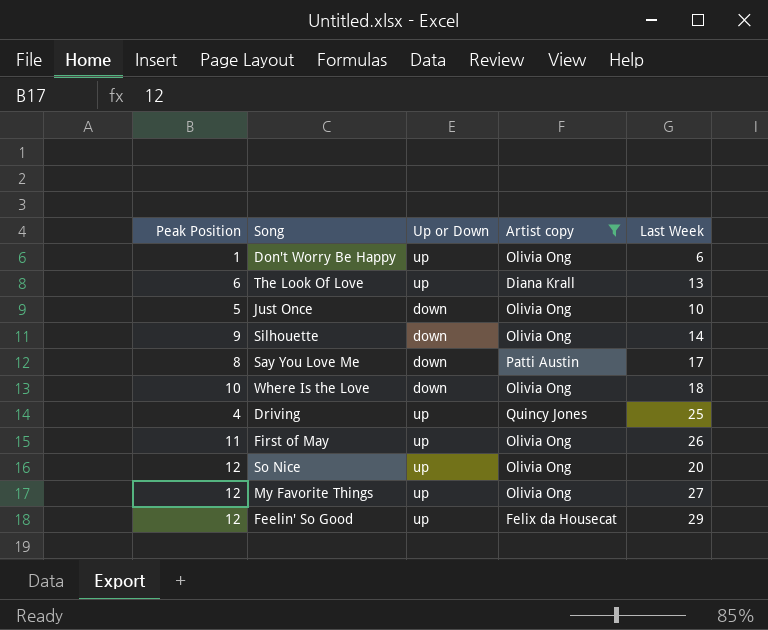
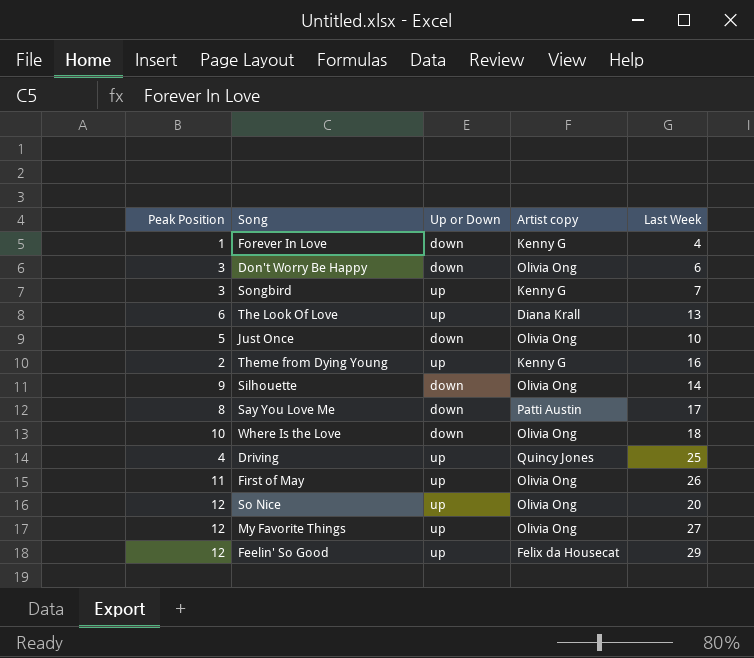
filter: Artist copy != Kenny G -> none
Don't Worry Be Happy | Peak Position: 1 -> 3
Don't Worry Be Happy | Up or Down: up -> down

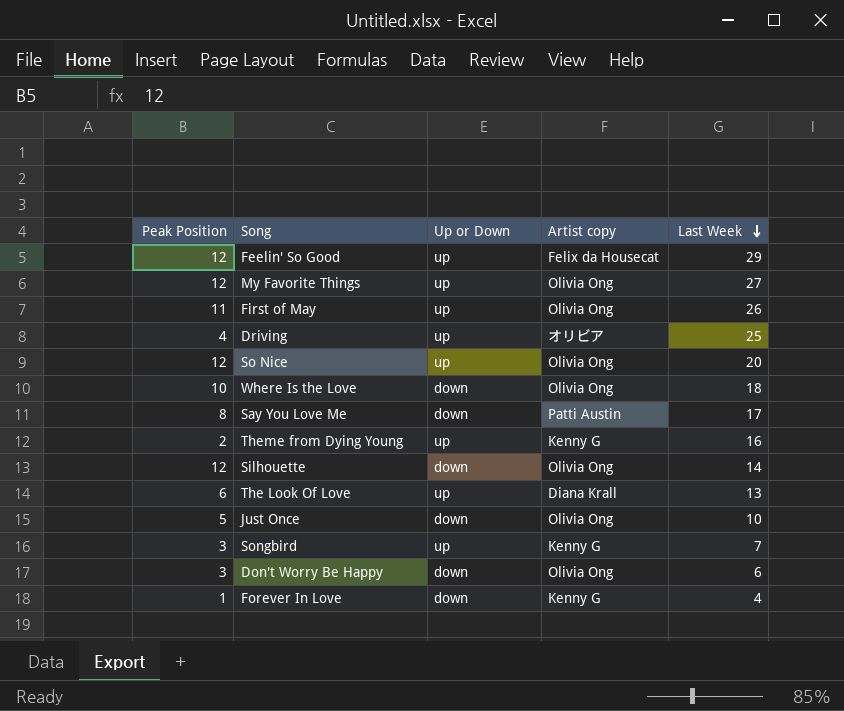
row order: none -> Last Week descending
Driving | Artist copy: Quincy Jones -> オリビア
Silhouette | Peak Position: 9 -> 12

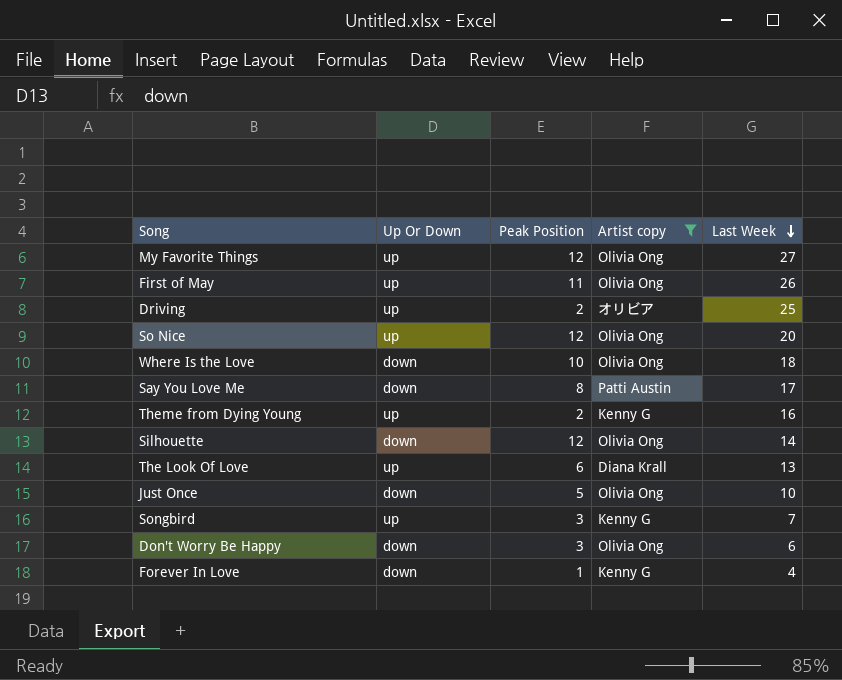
filter: none -> Artist copy != Felix da Housecat
column name: Up or Down -> Up Or Down
column Peak Position | position: 1 -> 3
Driving | Peak Position: 4 -> 2

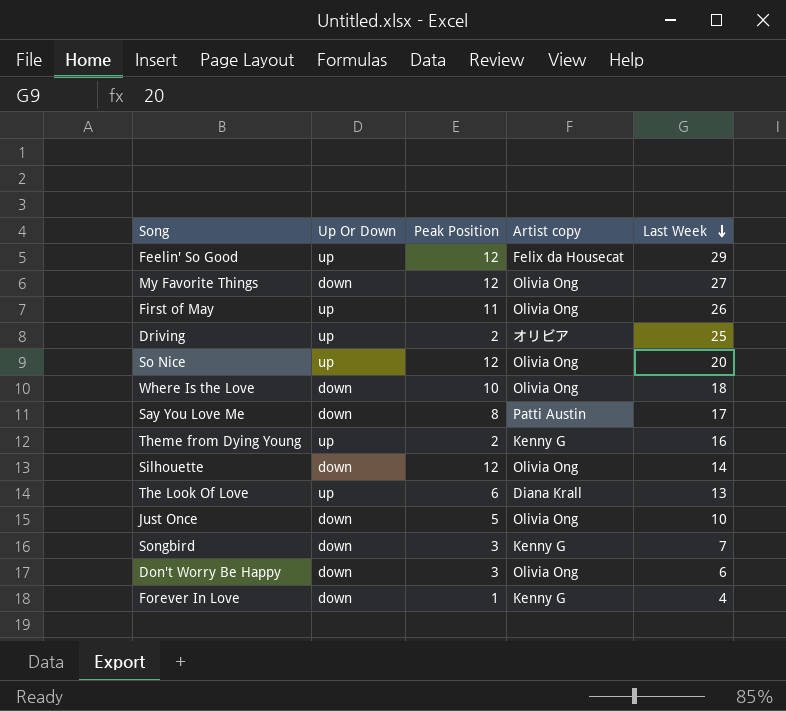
filter: Artist copy != Felix da Housecat -> none
My Favorite Things | Up Or Down: up -> down
Songbird | Up Or Down: up -> down

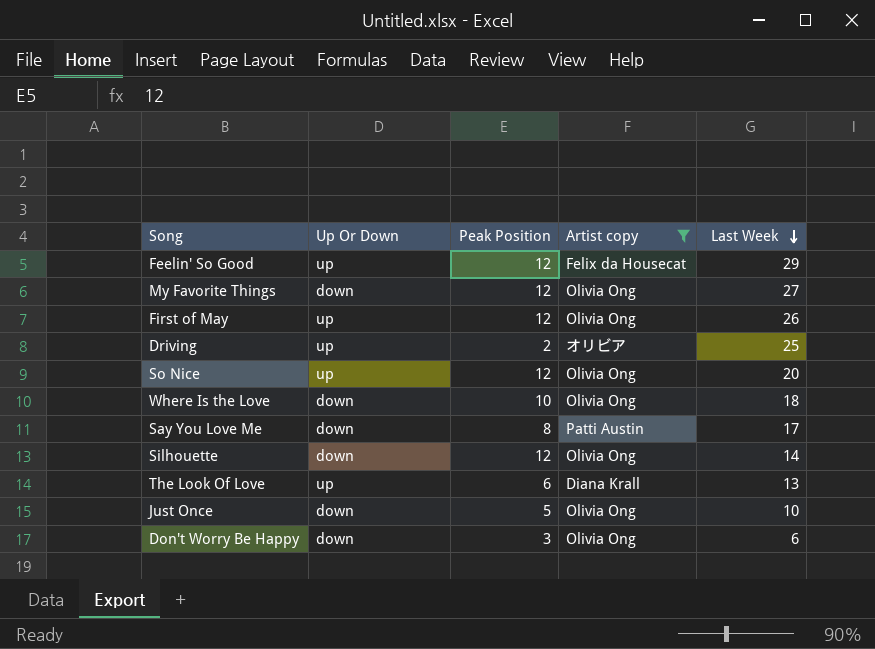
filter: none -> Artist copy != Kenny G
First of May | Peak Position: 11 -> 12

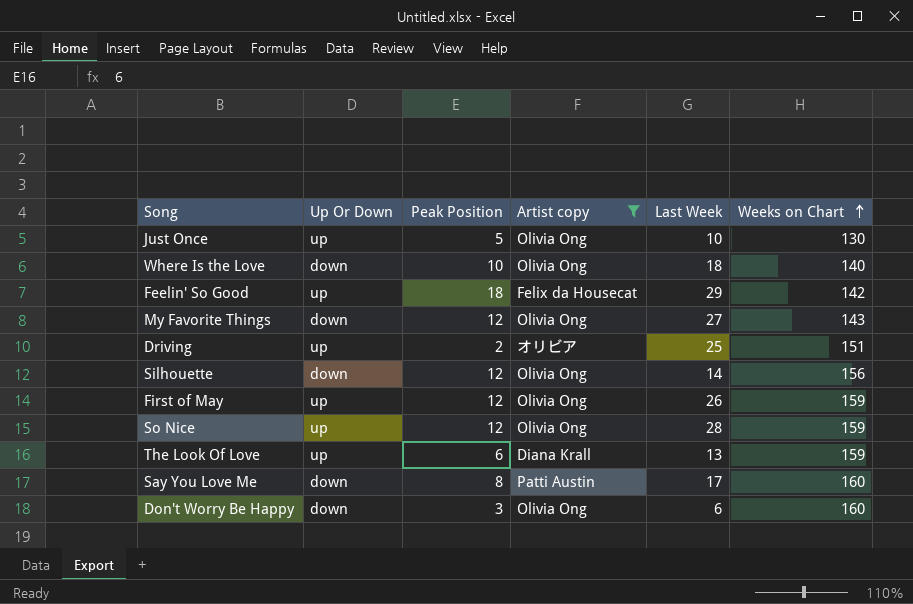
row order: Last Week descending -> Weeks on Chart ascending
column Weeks on Chart | position: none -> 6
Just Once | Up Or Down: down -> up
Feelin' So Good | Peak Position: 12 -> 18
So Nice | Last Week: 20 -> 28

